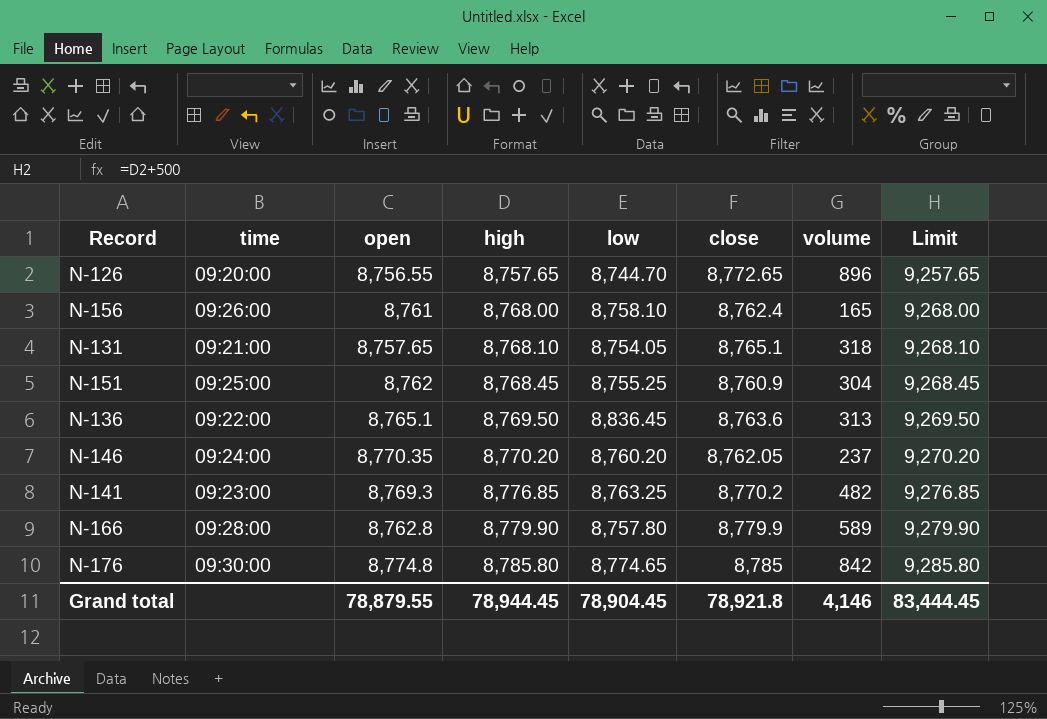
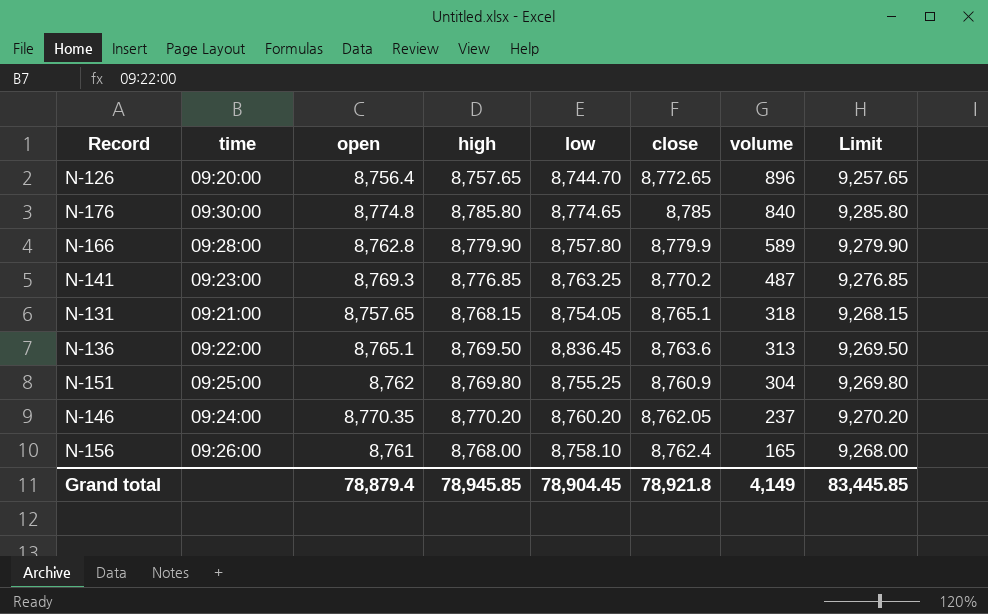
row order: high ascending -> volume descending
N-126 | open: 8,756.55 -> 8,756.4
N-176 | volume: 842 -> 840
N-141 | volume: 482 -> 487
N-131 | high: 8,768.10 -> 8,768.15
N-131 | Limit: 9,268.10 -> 9,268.15
N-151 | high: 8,768.45 -> 8,769.80
N-151 | Limit: 9,268.45 -> 9,269.80
Grand total | open: 78,879.55 -> 78,879.4
Grand total | high: 78,944.45 -> 78,945.85
Grand total | volume: 4,146 -> 4,149
Grand total | Limit: 83,444.45 -> 83,445.85

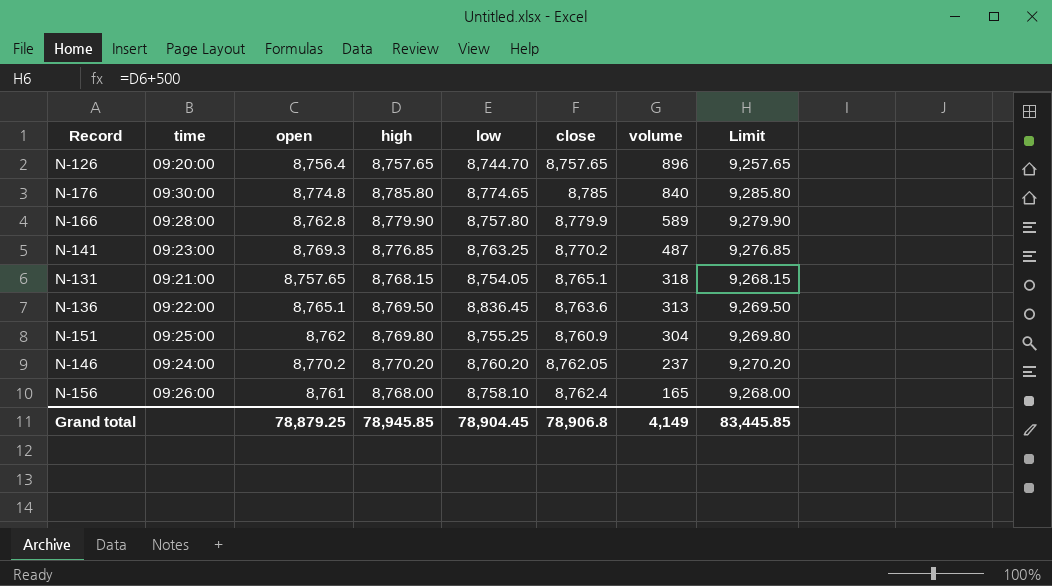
N-126 | close: 8,772.65 -> 8,757.65
N-146 | open: 8,770.35 -> 8,770.2
Grand total | open: 78,879.4 -> 78,879.25
Grand total | close: 78,921.8 -> 78,906.8

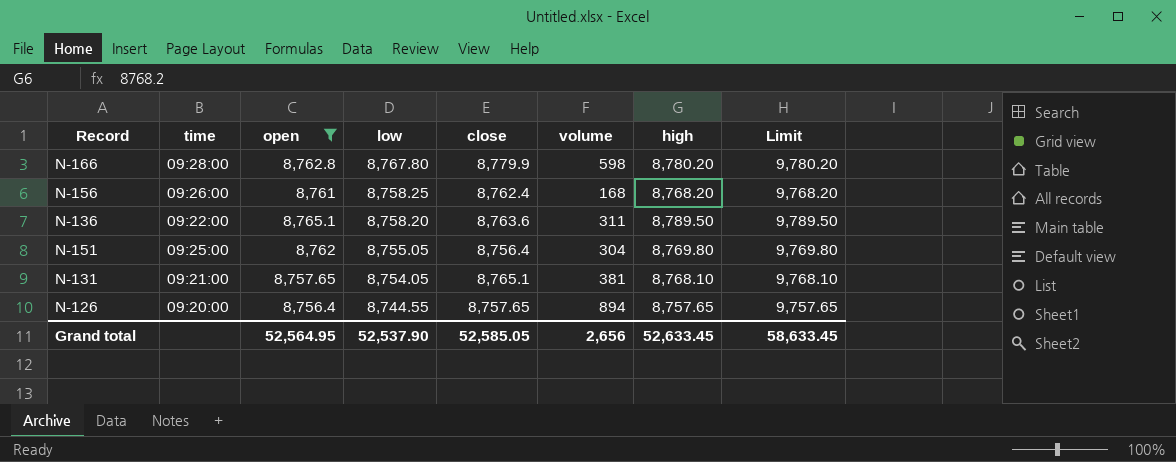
filter: none -> open <= 8,765.1
row order: volume descending -> low descending
column high | position: 4 -> 7
column Limit | formula: [high] + 500 -> [high] + 1000
N-166 | low: 8,757.80 -> 8,767.80
N-166 | volume: 589 -> 598
N-166 | high: 8,779.90 -> 8,780.20
N-156 | low: 8,758.10 -> 8,758.25
N-156 | volume: 165 -> 168
N-156 | high: 8,768.00 -> 8,768.20
N-136 | low: 8,836.45 -> 8,758.20
N-136 | volume: 313 -> 311
N-136 | high: 8,769.50 -> 8,789.50
N-151 | low: 8,755.25 -> 8,755.05
N-151 | close: 8,760.9 -> 8,756.4
N-131 | volume: 318 -> 381
N-131 | high: 8,768.15 -> 8,768.10
N-126 | low: 8,744.70 -> 8,744.55
N-126 | volume: 896 -> 894
Grand total | open: 78,879.25 -> 52,564.95
Grand total | low: 78,904.45 -> 52,537.90
Grand total | close: 78,906.8 -> 52,585.05
Grand total | volume: 4,149 -> 2,656
Grand total | high: 78,945.85 -> 52,633.45
Grand total | Limit: 83,445.85 -> 58,633.45

